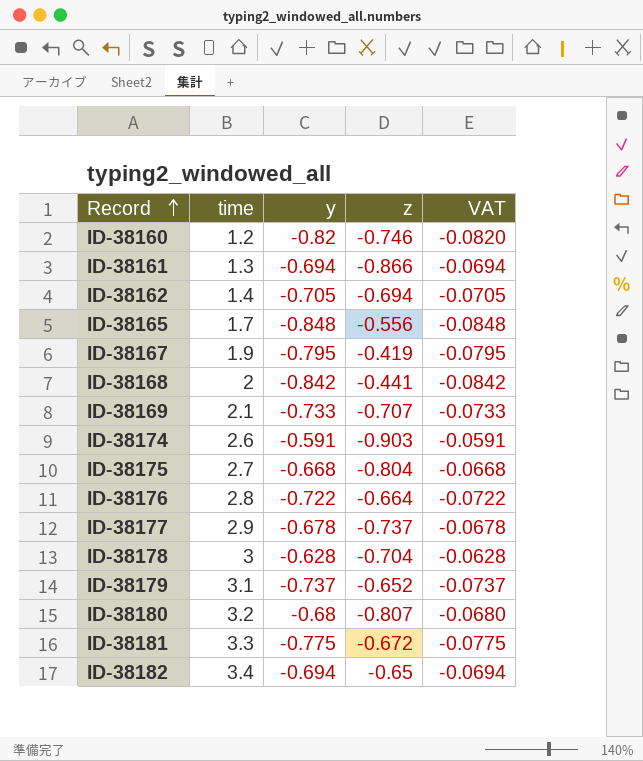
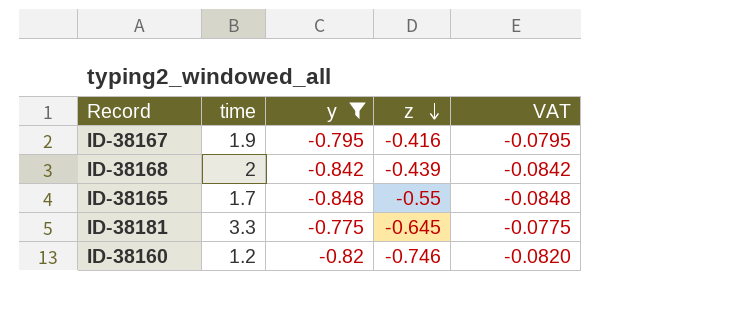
filter: none -> y <= -0.775
row order: Record ascending -> z descending
ID-38167 | z: -0.419 -> -0.416
ID-38168 | z: -0.441 -> -0.439
ID-38165 | z: -0.556 -> -0.55
ID-38181 | z: -0.672 -> -0.645

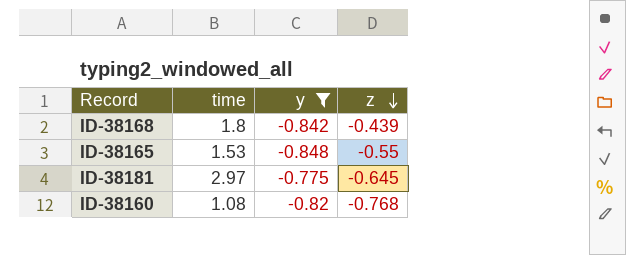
column VAT | formula: [y] * 0.1 -> none
row ID-38167: 1.9 | -0.795 | -0.416 | -0.0795 -> none
ID-38168 | time: 2 -> 1.8
ID-38165 | time: 1.7 -> 1.53
ID-38181 | time: 3.3 -> 2.97
ID-38160 | time: 1.2 -> 1.08
ID-38160 | z: -0.746 -> -0.768

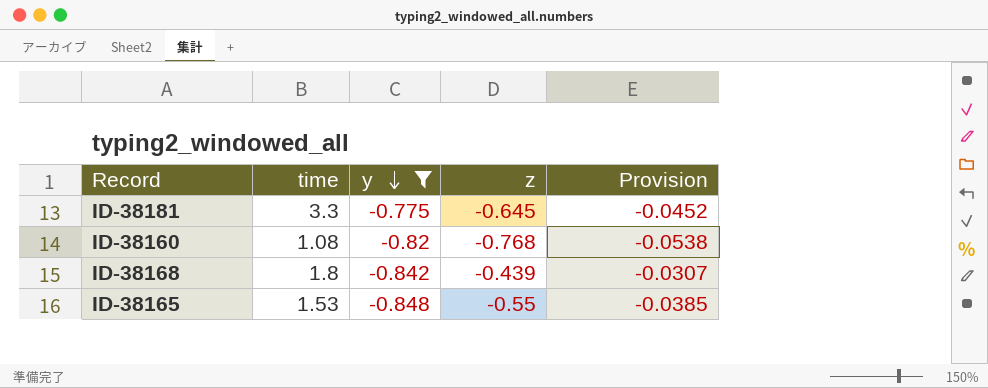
row order: z descending -> y descending
column Provision | formula: none -> [z] * 0.07
ID-38181 | time: 2.97 -> 3.3

